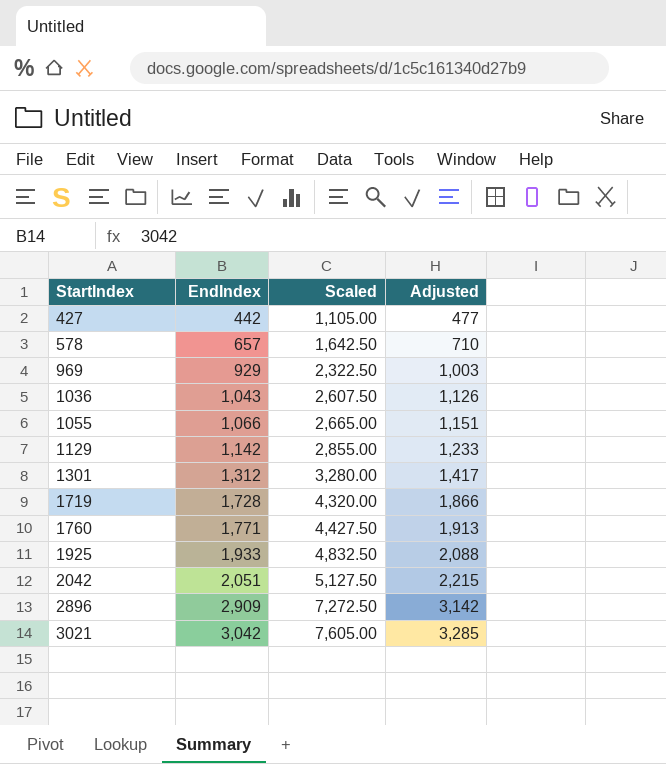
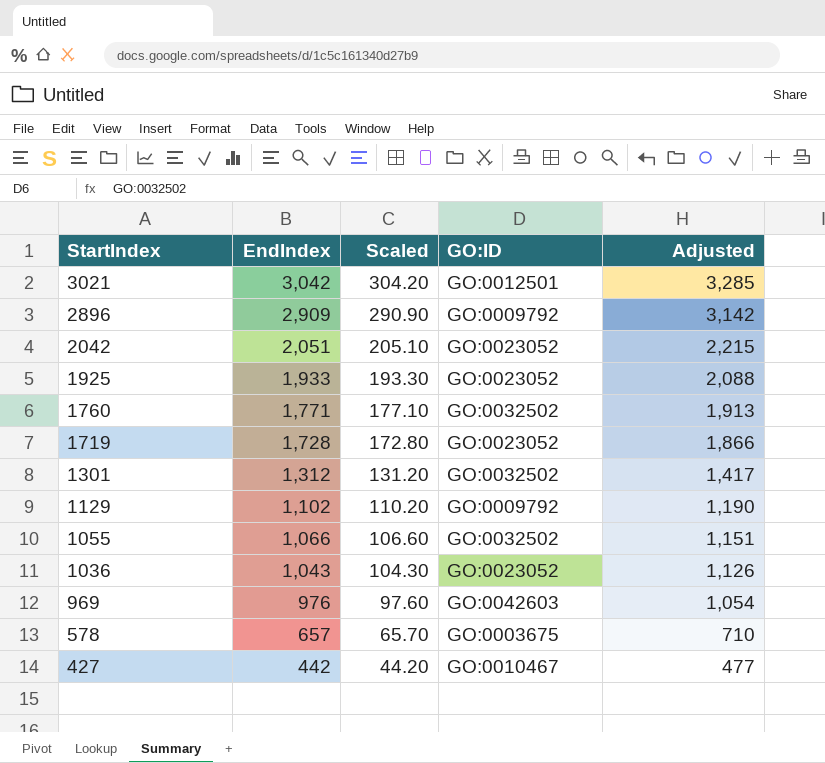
row order: StartIndex ascending -> StartIndex descending
column Scaled | formula: [EndIndex] * 2.5 -> [EndIndex] * 0.1
column GO:ID | position: none -> 4
1129 | EndIndex: 1,142 -> 1,102
1129 | Adjusted: 1,233 -> 1,190
969 | EndIndex: 929 -> 976
969 | Adjusted: 1,003 -> 1,054

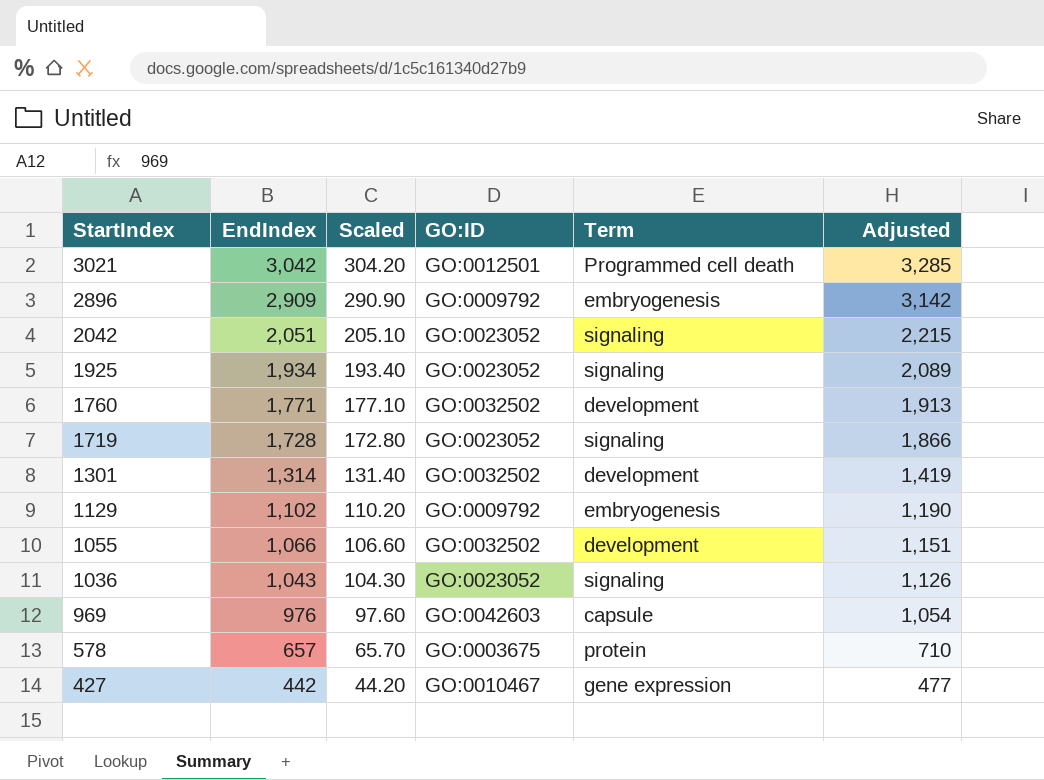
column Term | position: none -> 5
1925 | EndIndex: 1,933 -> 1,934
1925 | Scaled: 193.30 -> 193.40
1925 | Adjusted: 2,088 -> 2,089
1301 | EndIndex: 1,312 -> 1,314
1301 | Scaled: 131.20 -> 131.40
1301 | Adjusted: 1,417 -> 1,419

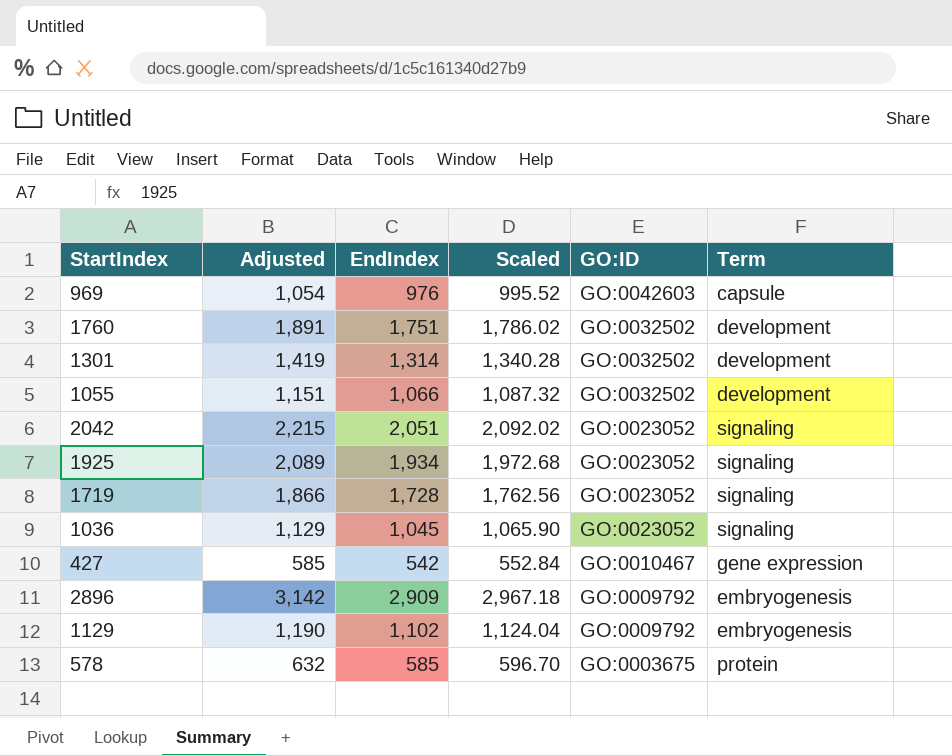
row order: StartIndex descending -> GO:ID descending
column Adjusted | position: 6 -> 2
column Scaled | formula: [EndIndex] * 0.1 -> [EndIndex] * 1.02
row 3021: 3,042 | 304.20 | GO:0012501 | Programmed cell death | 3,285 -> none
1760 | Adjusted: 1,913 -> 1,891
1760 | EndIndex: 1,771 -> 1,751
1036 | Adjusted: 1,126 -> 1,129
1036 | EndIndex: 1,043 -> 1,045
427 | Adjusted: 477 -> 585
427 | EndIndex: 442 -> 542
578 | Adjusted: 710 -> 632
578 | EndIndex: 657 -> 585

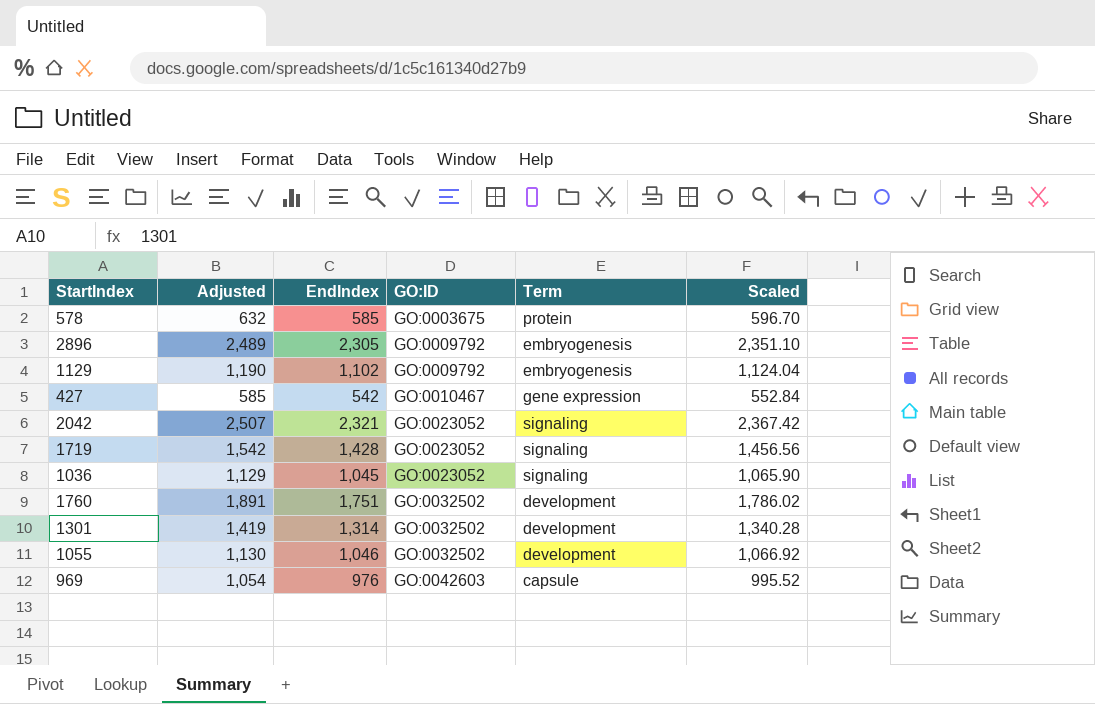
row order: GO:ID descending -> GO:ID ascending
column Scaled | position: 4 -> 6
row 1925: 2,089 | 1,934 | 1,972.68 | GO:0023052 | signaling -> none
2896 | Adjusted: 3,142 -> 2,489
2896 | EndIndex: 2,909 -> 2,305
2896 | Scaled: 2,967.18 -> 2,351.10
2042 | Adjusted: 2,215 -> 2,507
2042 | EndIndex: 2,051 -> 2,321
2042 | Scaled: 2,092.02 -> 2,367.42
1719 | Adjusted: 1,866 -> 1,542
1719 | EndIndex: 1,728 -> 1,428
1719 | Scaled: 1,762.56 -> 1,456.56
1055 | Adjusted: 1,151 -> 1,130
1055 | EndIndex: 1,066 -> 1,046
1055 | Scaled: 1,087.32 -> 1,066.92

